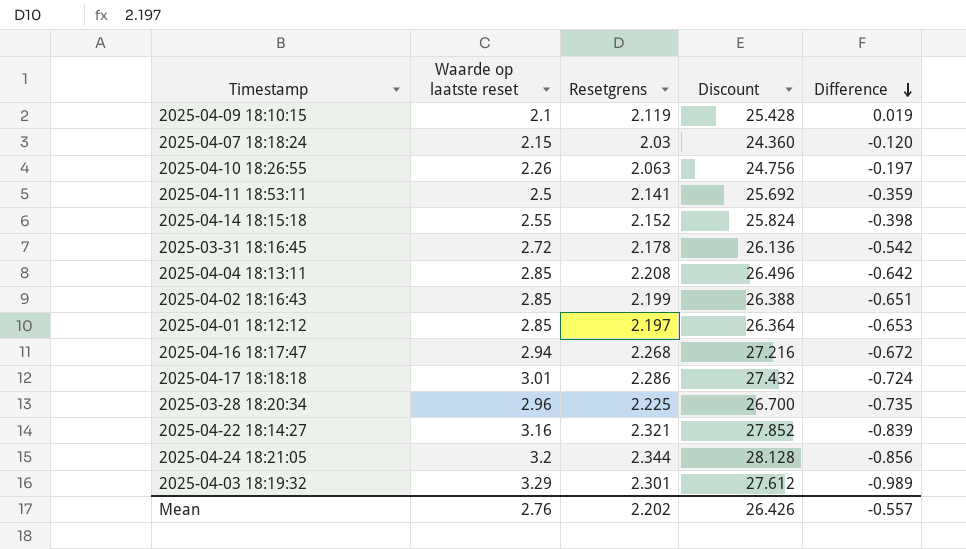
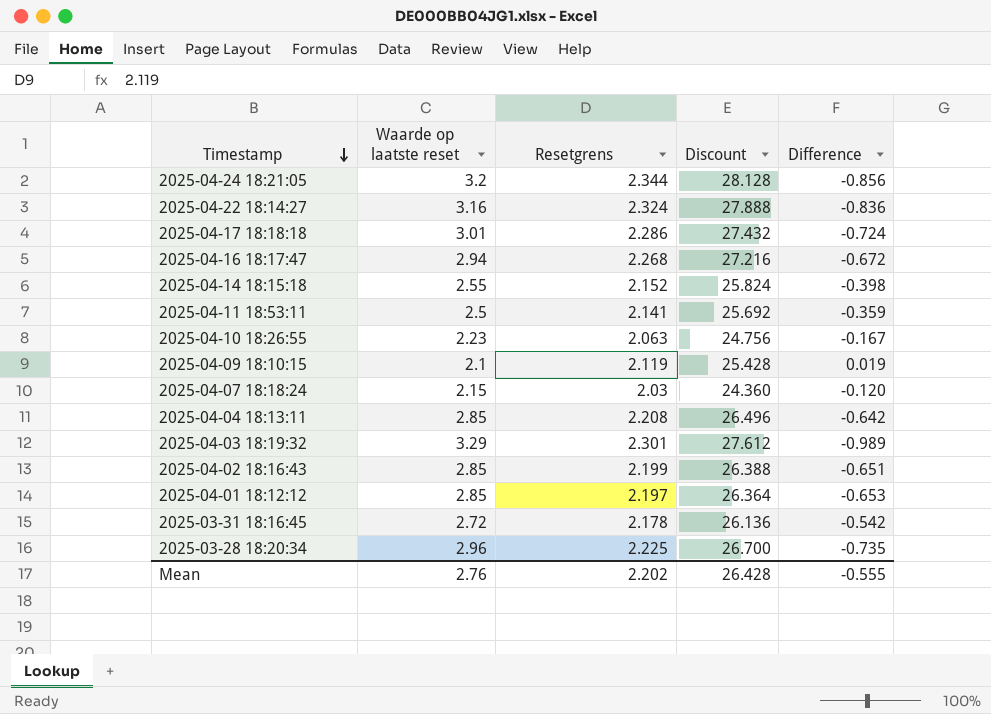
row order: Difference descending -> Timestamp descending
2025-04-22 18:14:27 | Resetgrens: 2.321 -> 2.324
2025-04-22 18:14:27 | Discount: 27.852 -> 27.888
2025-04-22 18:14:27 | Difference: -0.839 -> -0.836
2025-04-10 18:26:55 | Waarde op laatste reset: 2.26 -> 2.23
2025-04-10 18:26:55 | Difference: -0.197 -> -0.167
Mean | Discount: 26.426 -> 26.428
Mean | Difference: -0.557 -> -0.555

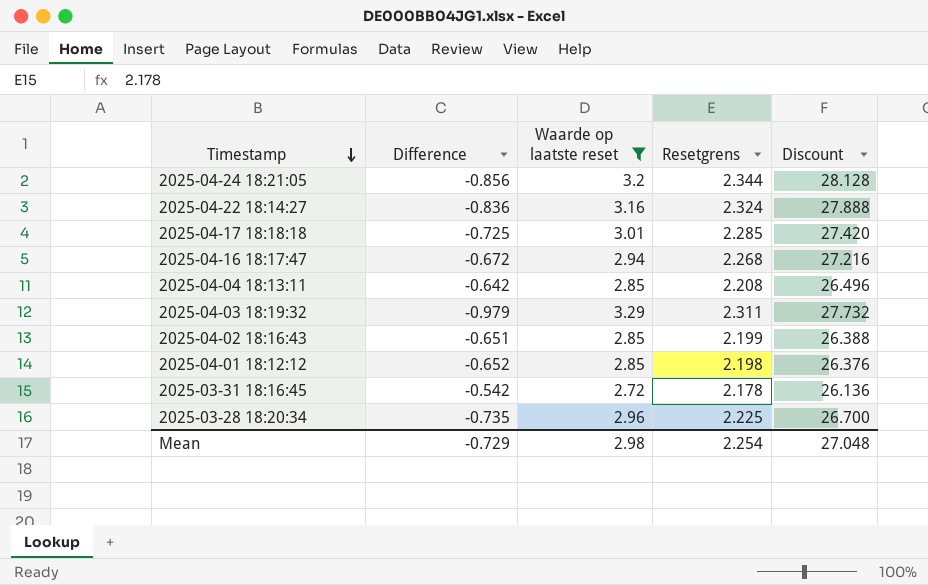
filter: none -> Waarde op laatste reset >= 2.72
column Difference | position: 5 -> 2
2025-04-17 18:18:18 | Difference: -0.724 -> -0.725
2025-04-17 18:18:18 | Resetgrens: 2.286 -> 2.285
2025-04-17 18:18:18 | Discount: 27.432 -> 27.420
2025-04-03 18:19:32 | Difference: -0.989 -> -0.979
2025-04-03 18:19:32 | Resetgrens: 2.301 -> 2.311
2025-04-03 18:19:32 | Discount: 27.612 -> 27.732
2025-04-01 18:12:12 | Difference: -0.653 -> -0.652
2025-04-01 18:12:12 | Resetgrens: 2.197 -> 2.198
2025-04-01 18:12:12 | Discount: 26.364 -> 26.376
Mean | Difference: -0.555 -> -0.729
Mean | Waarde op laatste reset: 2.76 -> 2.98
Mean | Resetgrens: 2.202 -> 2.254
Mean | Discount: 26.428 -> 27.048

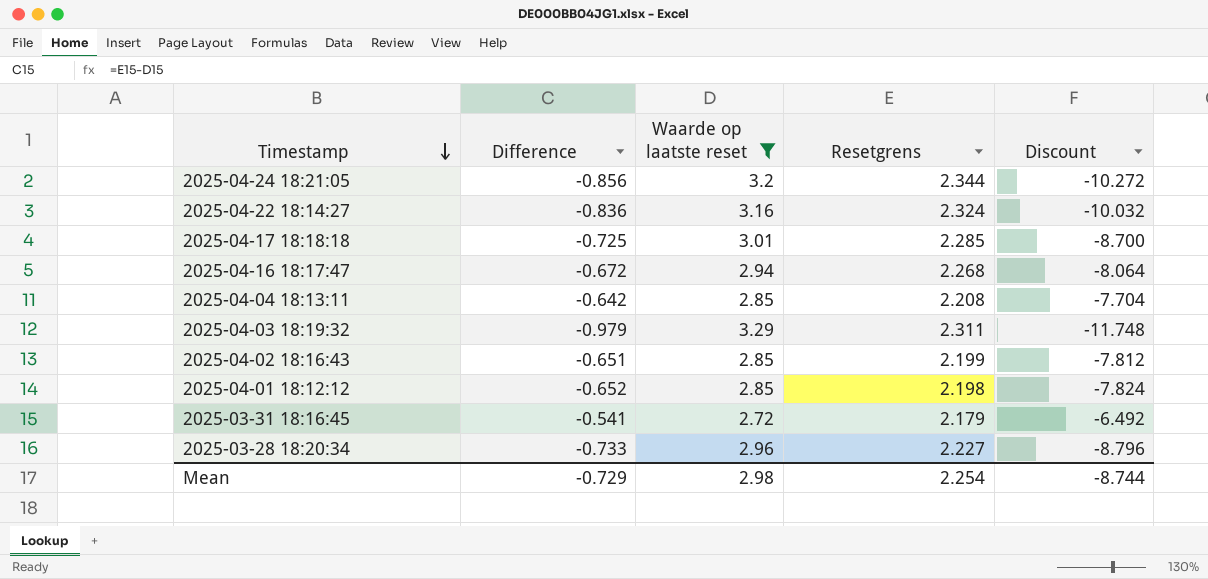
column Discount | formula: [Resetgrens] * 12 -> [Difference] * 12
2025-03-31 18:16:45 | Difference: -0.542 -> -0.541
2025-03-31 18:16:45 | Resetgrens: 2.178 -> 2.179
2025-03-28 18:20:34 | Difference: -0.735 -> -0.733
2025-03-28 18:20:34 | Resetgrens: 2.225 -> 2.227
Mean | Discount: 27.048 -> -8.744

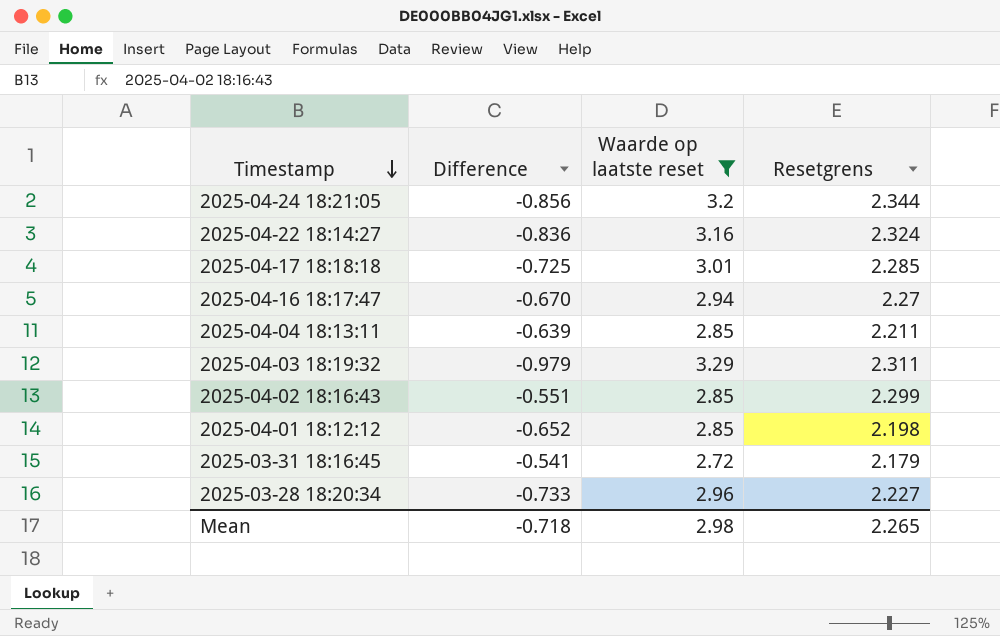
column Discount | formula: [Difference] * 12 -> none
2025-04-16 18:17:47 | Difference: -0.672 -> -0.670
2025-04-16 18:17:47 | Resetgrens: 2.268 -> 2.27
2025-04-04 18:13:11 | Difference: -0.642 -> -0.639
2025-04-04 18:13:11 | Resetgrens: 2.208 -> 2.211
2025-04-02 18:16:43 | Difference: -0.651 -> -0.551
2025-04-02 18:16:43 | Resetgrens: 2.199 -> 2.299
Mean | Difference: -0.729 -> -0.718
Mean | Resetgrens: 2.254 -> 2.265

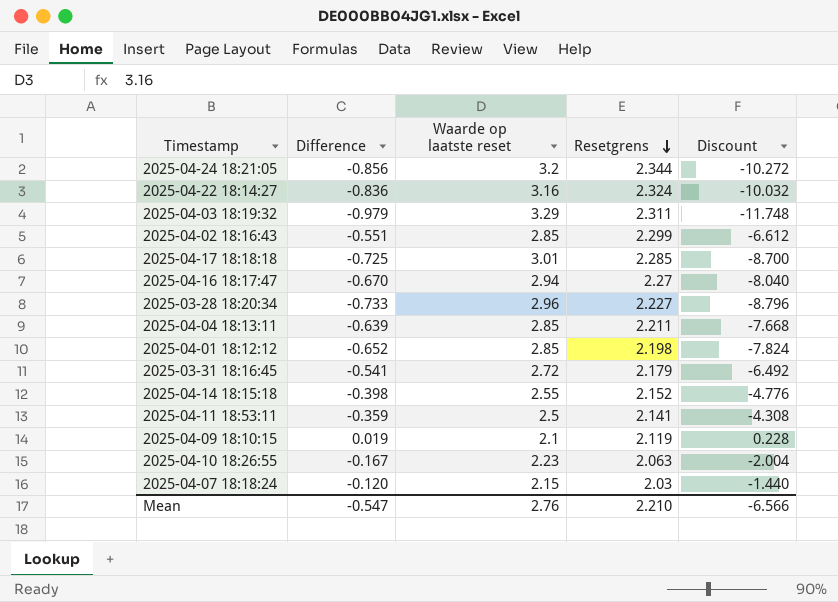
filter: Waarde op laatste reset >= 2.72 -> none
row order: Timestamp descending -> Resetgrens descending
column Discount | formula: none -> [Difference] * 12
Mean | Difference: -0.718 -> -0.547
Mean | Waarde op laatste reset: 2.98 -> 2.76
Mean | Resetgrens: 2.265 -> 2.210

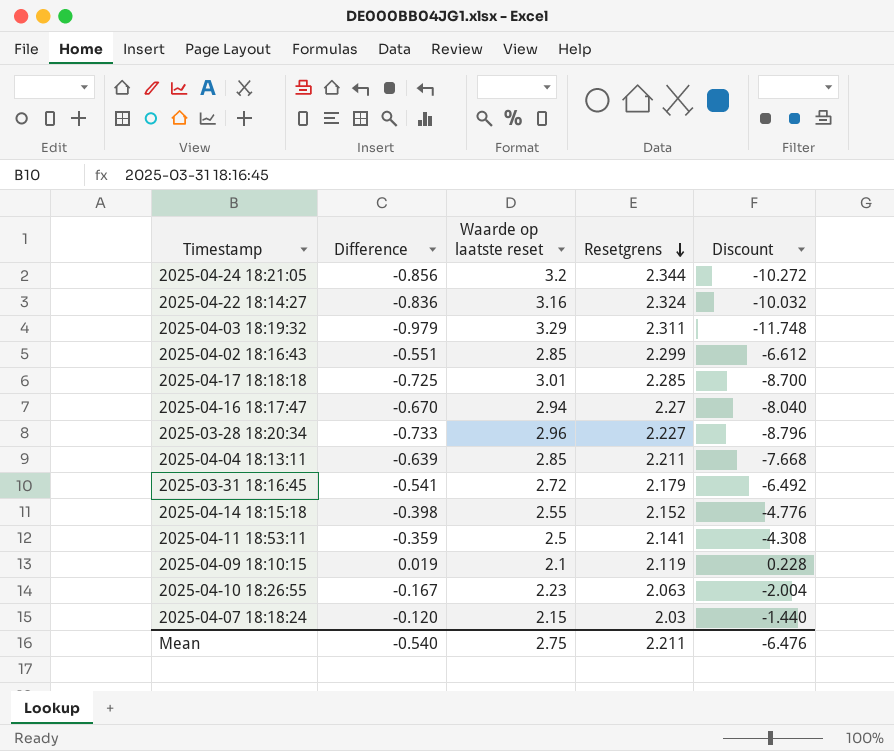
row 2025-04-01 18:12:12: -0.652 | 2.85 | 2.198 | -7.824 -> none
Mean | Difference: -0.547 -> -0.540
Mean | Waarde op laatste reset: 2.76 -> 2.75
Mean | Resetgrens: 2.210 -> 2.211
Mean | Discount: -6.566 -> -6.476

